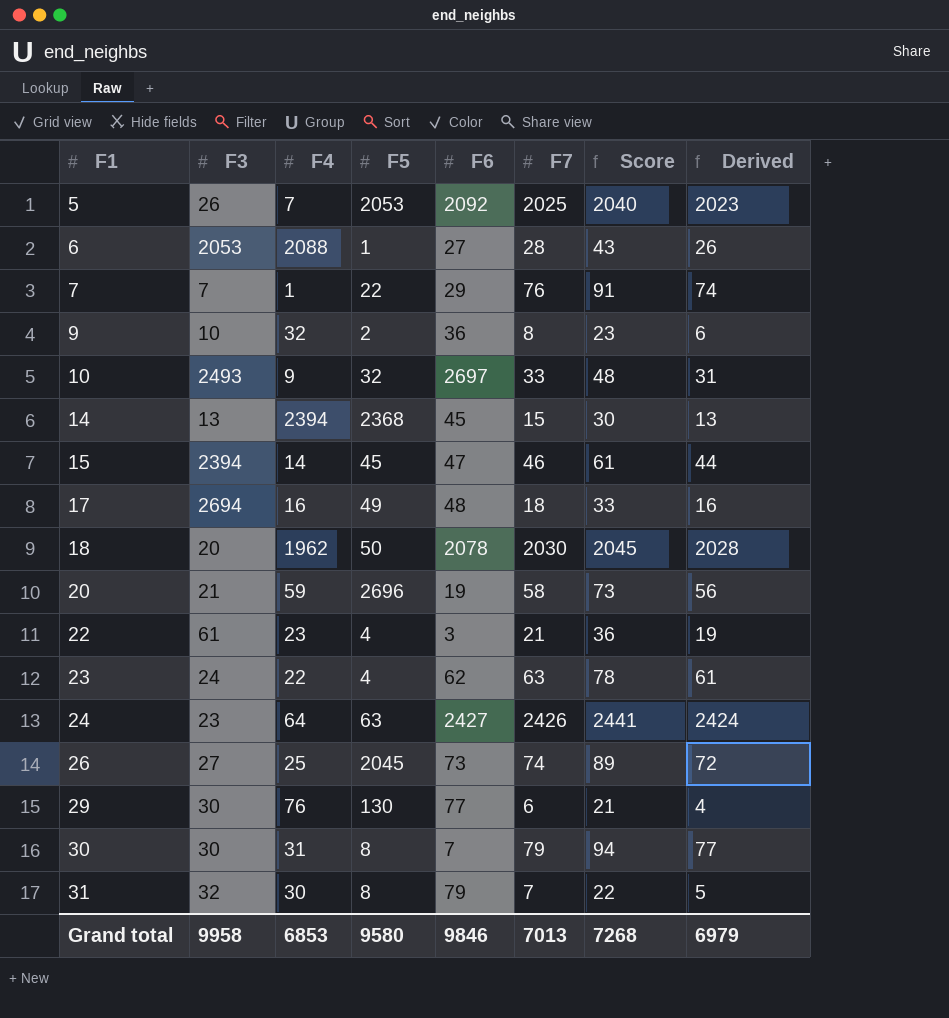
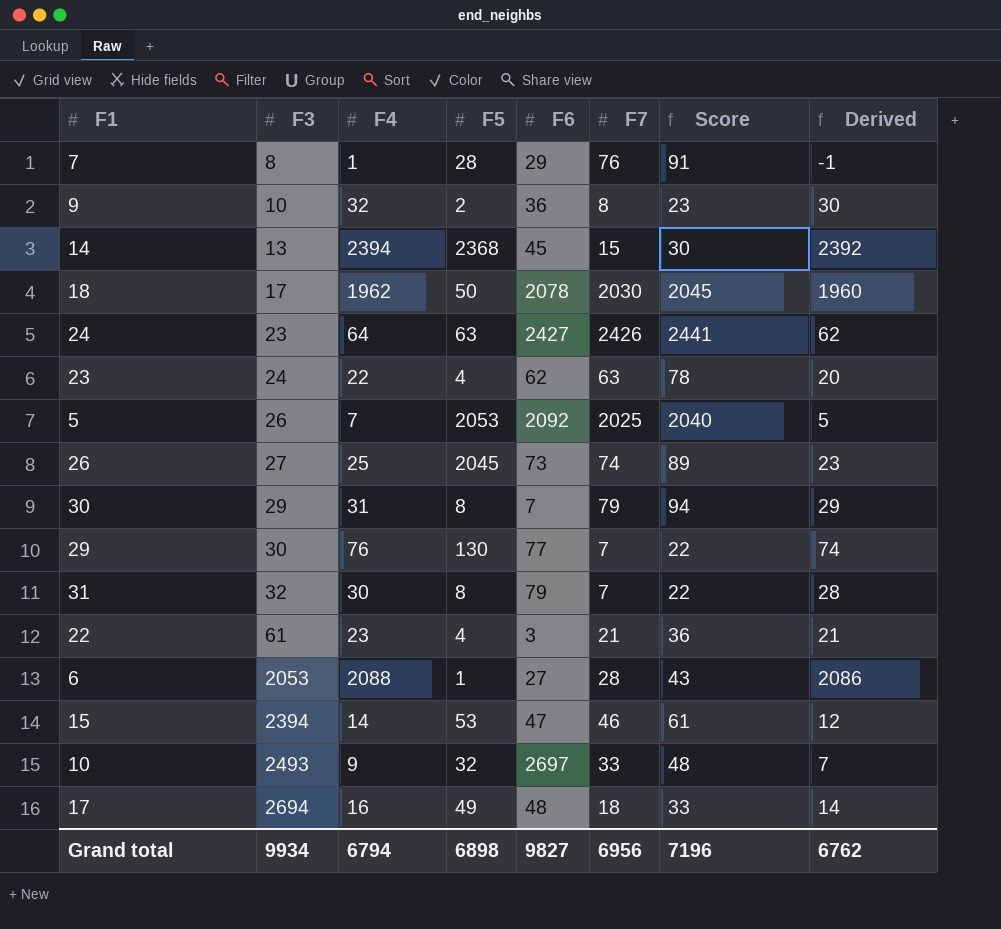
row order: F1 ascending -> F3 ascending
column Derived | formula: [F7] - 2 -> [F4] - 2
row 20: 21 | 59 | 2696 | 19 | 58 | 73 | 56 -> none
7 | F3: 7 -> 8
7 | F5: 22 -> 28
18 | F3: 20 -> 17
30 | F3: 30 -> 29
29 | F7: 6 -> 7
29 | Score: 21 -> 22
15 | F5: 45 -> 53
Grand total | F3: 9958 -> 9934
Grand total | F4: 6853 -> 6794
Grand total | F5: 9580 -> 6898
Grand total | F6: 9846 -> 9827
Grand total | F7: 7013 -> 6956
Grand total | Score: 7268 -> 7196
Grand total | Derived: 6979 -> 6762

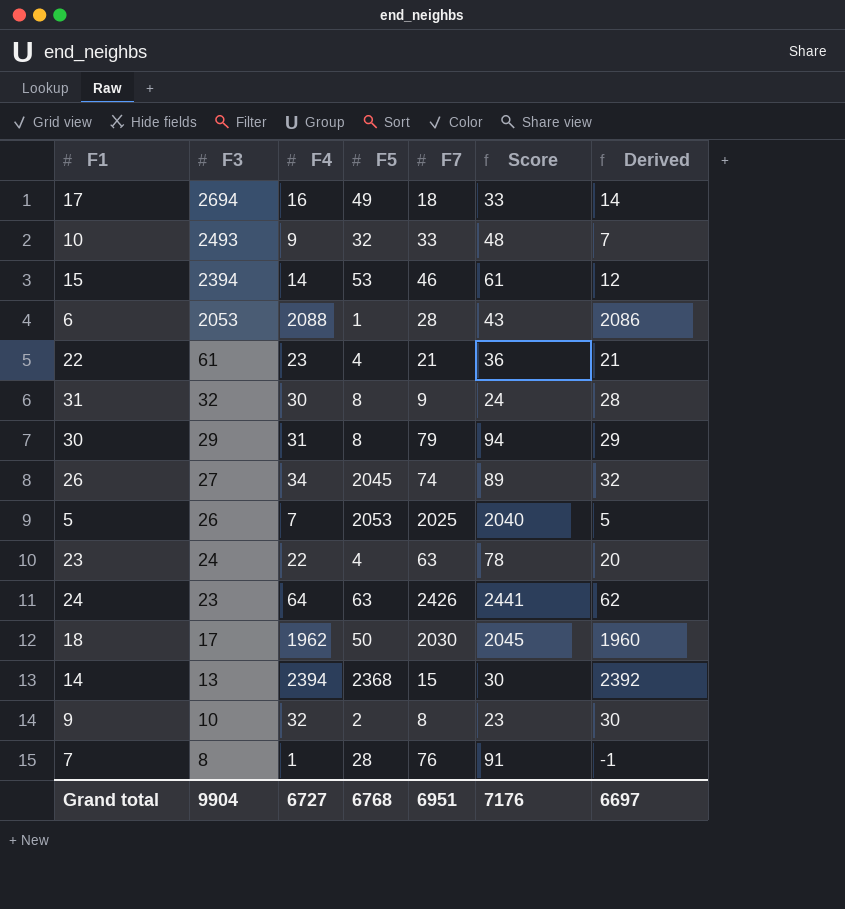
row order: F3 ascending -> F3 descending
column F6 | position: 5 -> none
row 29: 30 | 76 | 130 | 77 | 7 | 22 | 74 -> none
31 | F7: 7 -> 9
31 | Score: 22 -> 24
26 | F4: 25 -> 34
26 | Derived: 23 -> 32
Grand total | F3: 9934 -> 9904
Grand total | F4: 6794 -> 6727
Grand total | F5: 6898 -> 6768
Grand total | F7: 6956 -> 6951
Grand total | Score: 7196 -> 7176
Grand total | Derived: 6762 -> 6697

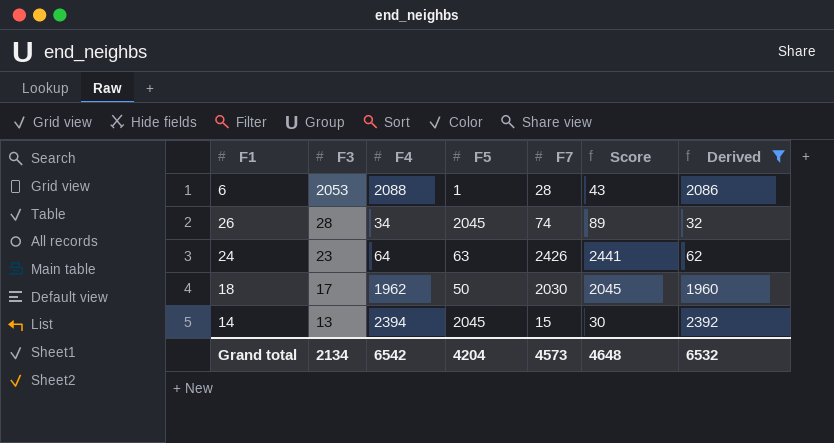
filter: none -> Derived >= 32
26 | F3: 27 -> 28
14 | F5: 2368 -> 2045
Grand total | F3: 9904 -> 2134
Grand total | F4: 6727 -> 6542
Grand total | F5: 6768 -> 4204
Grand total | F7: 6951 -> 4573
Grand total | Score: 7176 -> 4648
Grand total | Derived: 6697 -> 6532

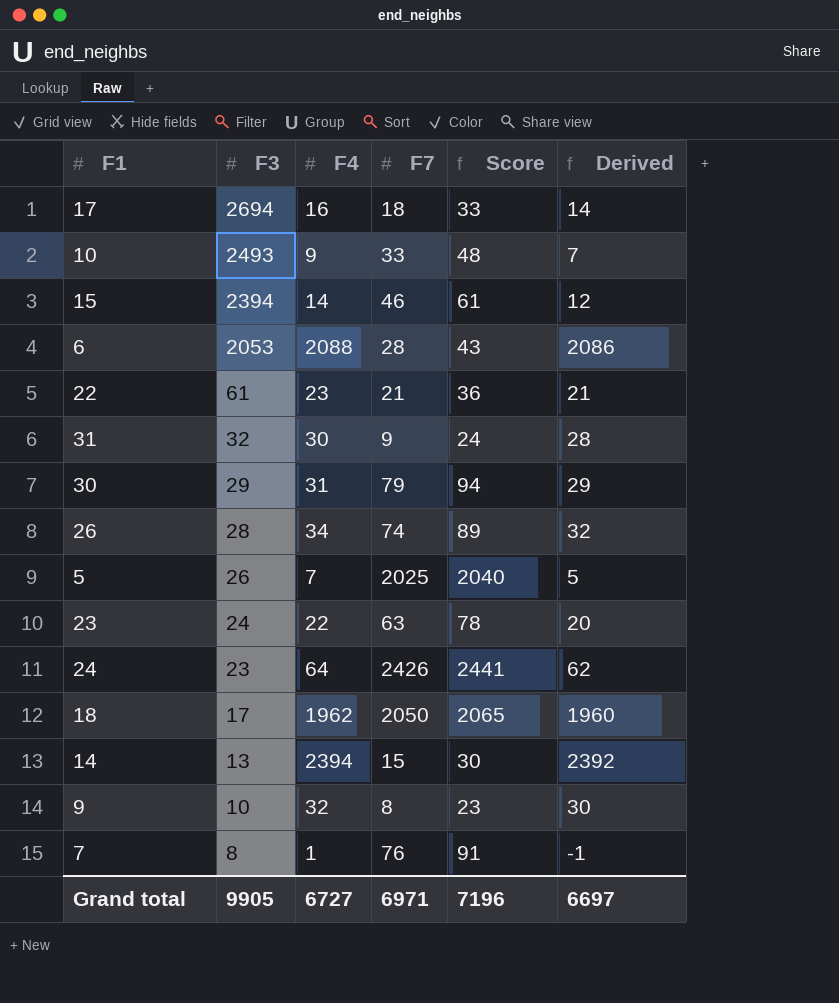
filter: Derived >= 32 -> none
column F5 | position: 4 -> none
18 | F7: 2030 -> 2050
18 | Score: 2045 -> 2065
Grand total | F3: 2134 -> 9905
Grand total | F4: 6542 -> 6727
Grand total | F7: 4573 -> 6971
Grand total | Score: 4648 -> 7196
Grand total | Derived: 6532 -> 6697

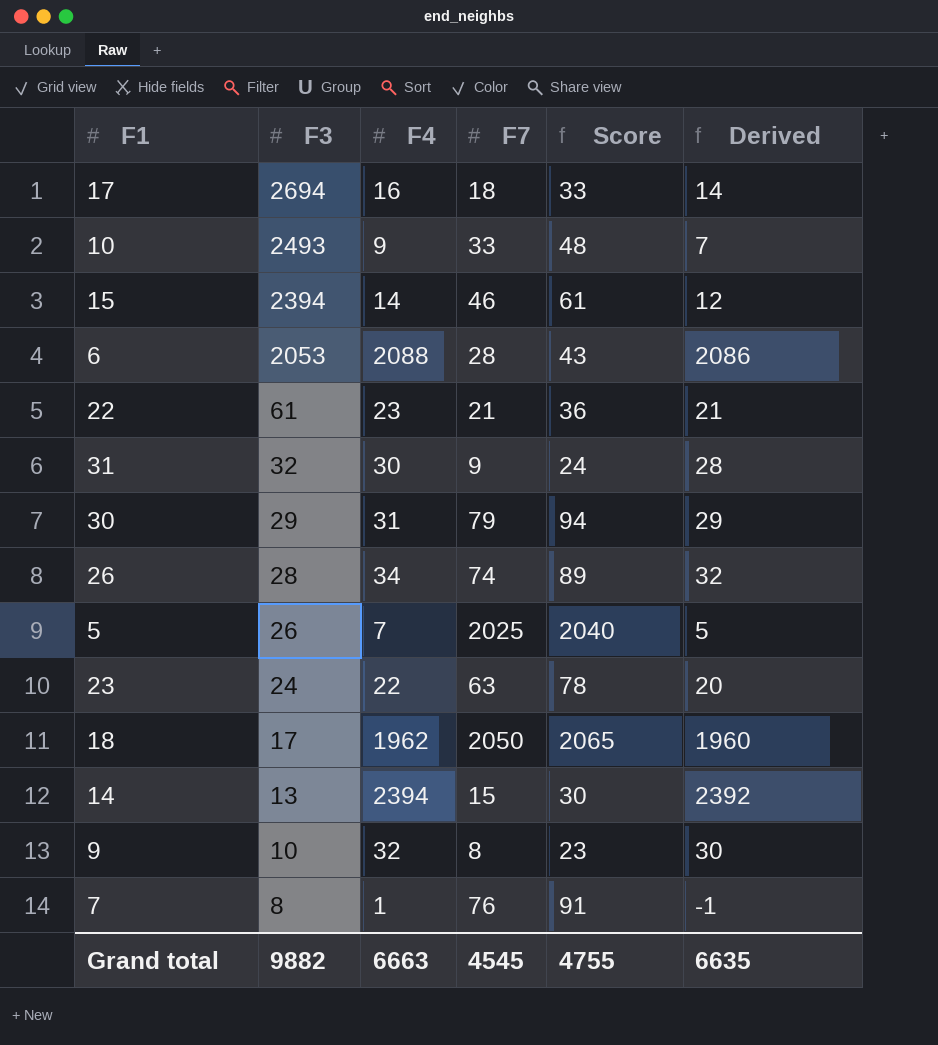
row 24: 23 | 64 | 2426 | 2441 | 62 -> none
Grand total | F3: 9905 -> 9882
Grand total | F4: 6727 -> 6663
Grand total | F7: 6971 -> 4545
Grand total | Score: 7196 -> 4755
Grand total | Derived: 6697 -> 6635

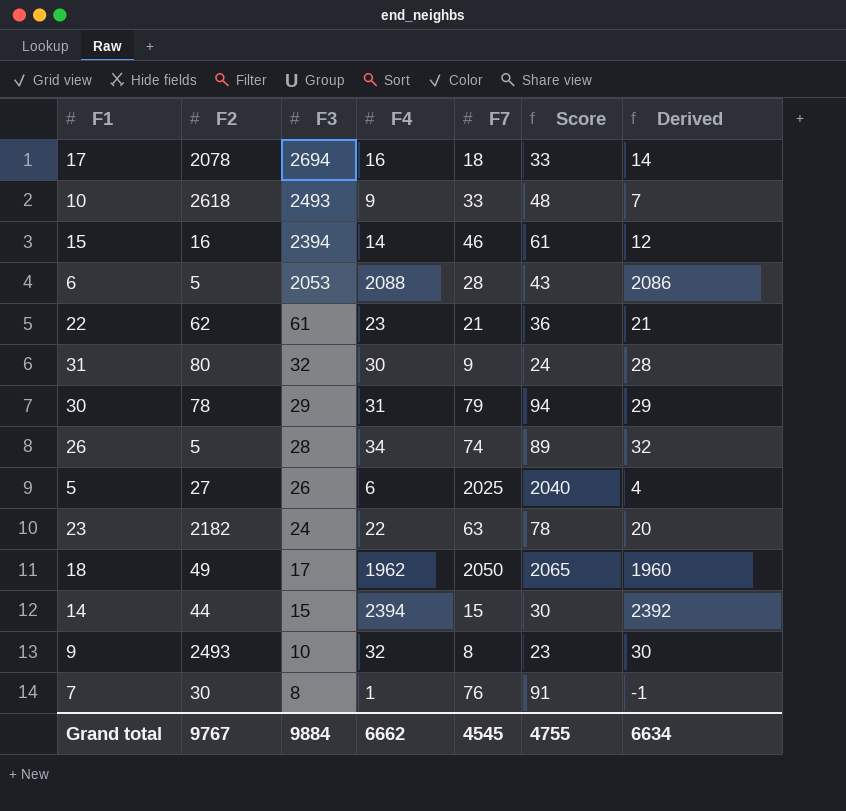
column F2 | position: none -> 2
5 | F4: 7 -> 6
5 | Derived: 5 -> 4
14 | F3: 13 -> 15
Grand total | F3: 9882 -> 9884
Grand total | F4: 6663 -> 6662
Grand total | Derived: 6635 -> 6634

